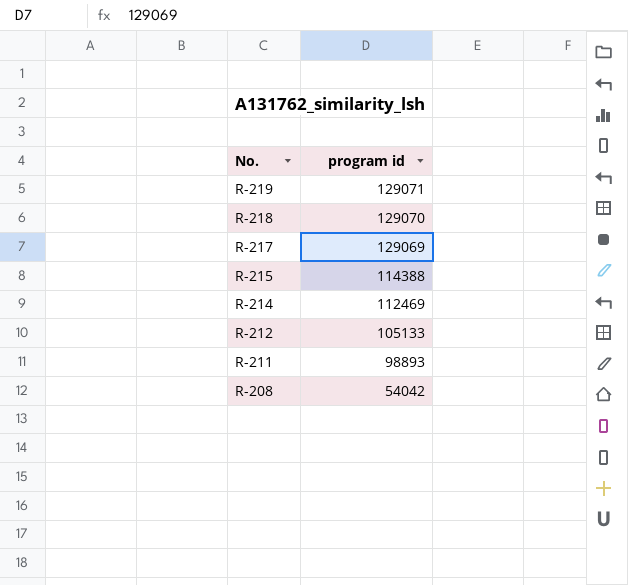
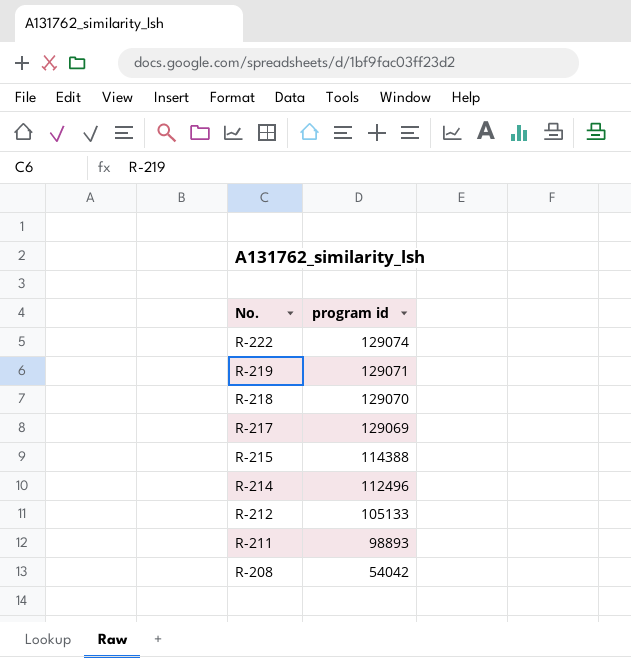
row R-222: none -> 129074
R-214 | program id: 112469 -> 112496

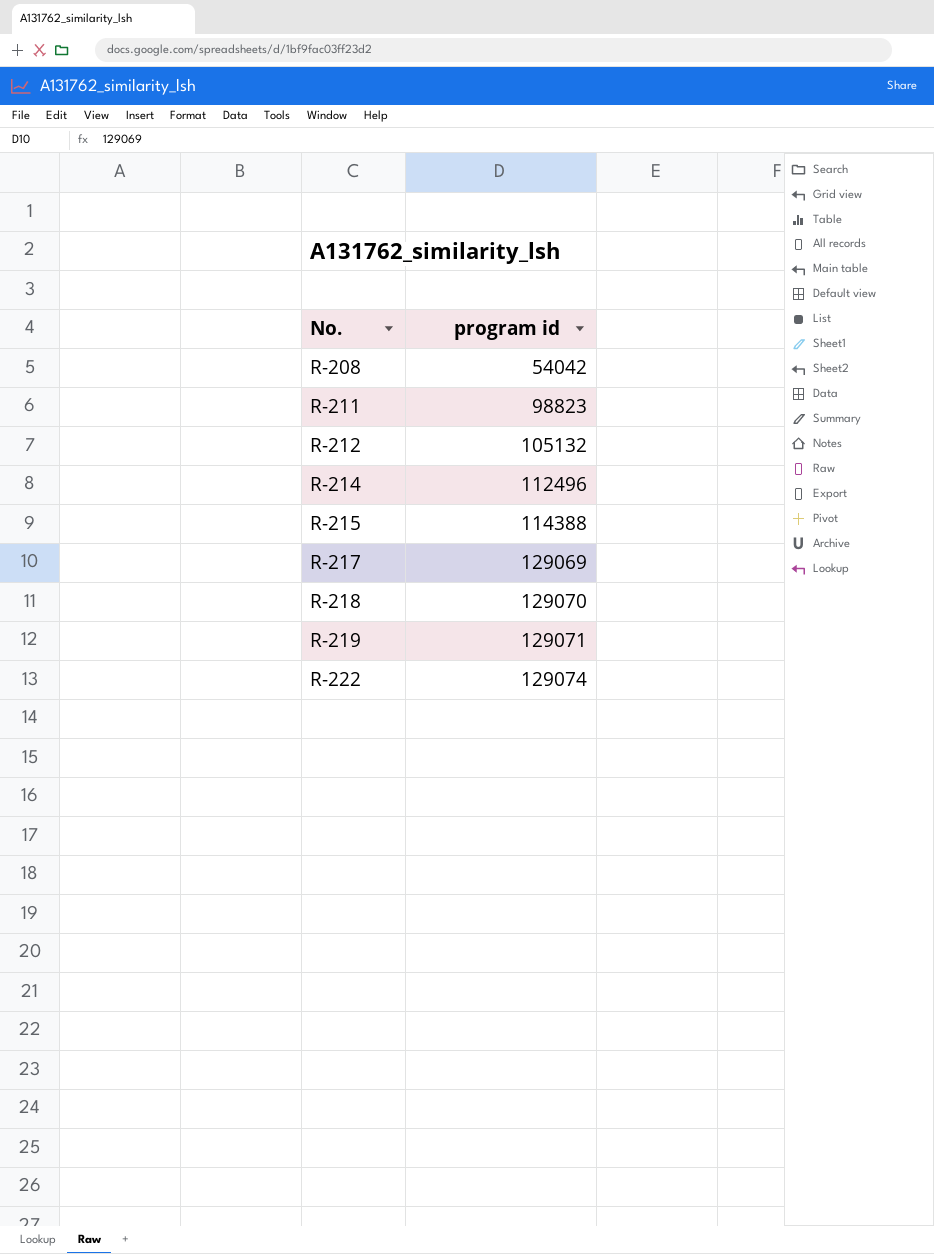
row order: No. descending -> No. ascending
R-211 | program id: 98893 -> 98823
R-212 | program id: 105133 -> 105132

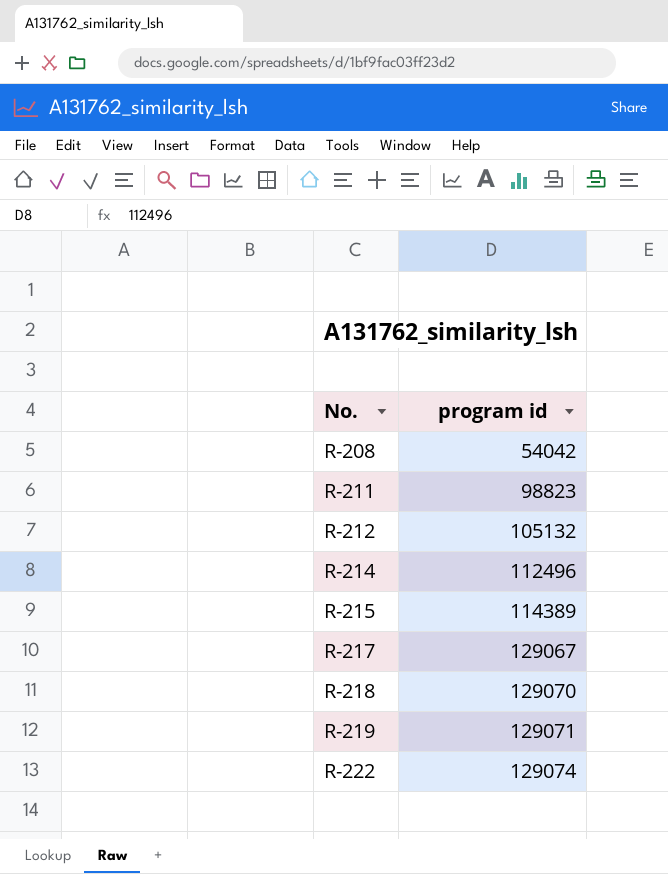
R-215 | program id: 114388 -> 114389
R-217 | program id: 129069 -> 129067

